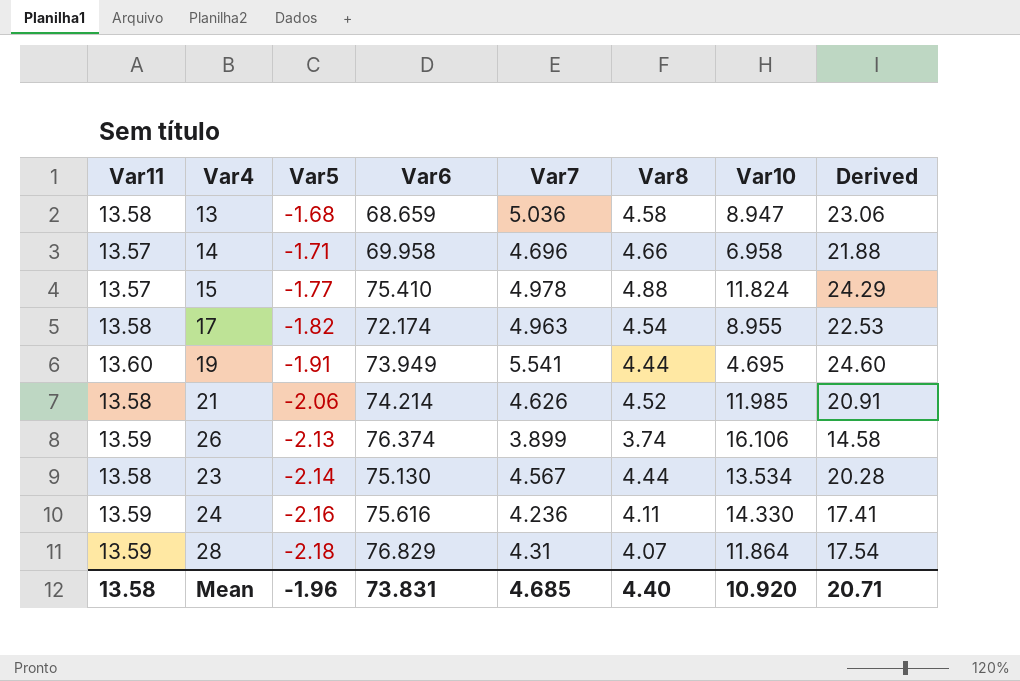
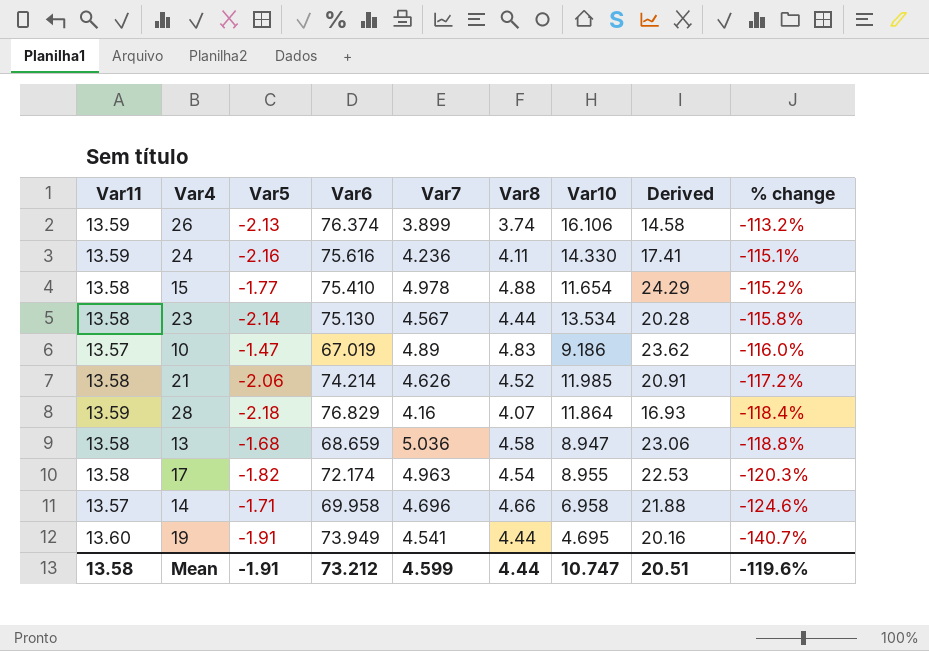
row order: Var5 descending -> % change descending
column % change | formula: none -> ([Var5] - [Var10]) / [Var10]
15 | Var11: 13.57 -> 13.58
15 | Var10: 11.824 -> 11.654
row 10: none -> 13.57 | -1.47 | 67.019 | 4.89 | 4.83 | 9.186 | 23.62 | -116.0%
28 | Var7: 4.31 -> 4.16
28 | Derived: 17.54 -> 16.93
19 | Var7: 5.541 -> 4.541
19 | Derived: 24.60 -> 20.16
Mean | Var5: -1.96 -> -1.91
Mean | Var6: 73.831 -> 73.212
Mean | Var7: 4.685 -> 4.599
Mean | Var8: 4.40 -> 4.44
Mean | Var10: 10.920 -> 10.747
Mean | Derived: 20.71 -> 20.51

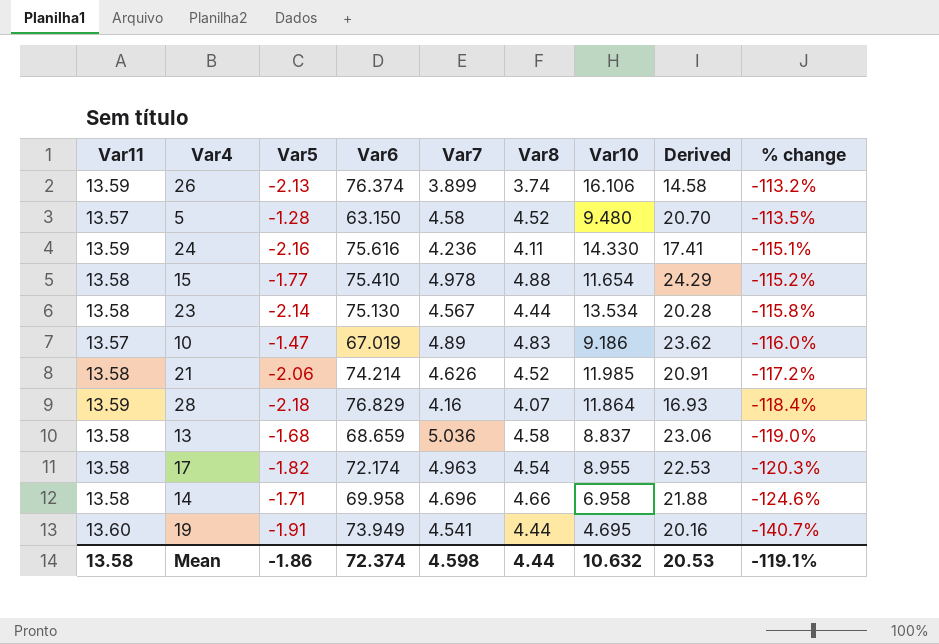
row 5: none -> 13.57 | -1.28 | 63.150 | 4.58 | 4.52 | 9.480 | 20.70 | -113.5%
13 | Var10: 8.947 -> 8.837
13 | % change: -118.8% -> -119.0%
14 | Var11: 13.57 -> 13.58
Mean | Var5: -1.91 -> -1.86
Mean | Var6: 73.212 -> 72.374
Mean | Var7: 4.599 -> 4.598
Mean | Var10: 10.747 -> 10.632
Mean | Derived: 20.51 -> 20.53
Mean | % change: -119.6% -> -119.1%

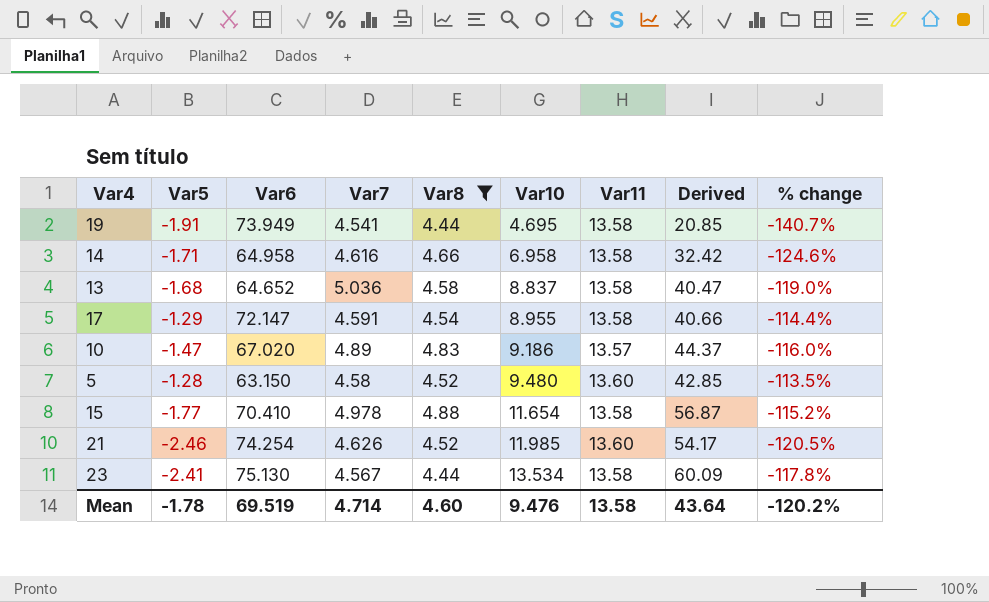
filter: none -> Var8 >= 4.44
row order: % change descending -> Var10 ascending
column Var11 | position: 1 -> 7
column Derived | formula: [Var7] * [Var8] -> [Var8] * [Var10]
19 | Var11: 13.60 -> 13.58
14 | Var6: 69.958 -> 64.958
14 | Var7: 4.696 -> 4.616
13 | Var6: 68.659 -> 64.652
17 | Var5: -1.82 -> -1.29
17 | Var6: 72.174 -> 72.147
17 | Var7: 4.963 -> 4.591
17 | % change: -120.3% -> -114.4%
10 | Var6: 67.019 -> 67.020
5 | Var11: 13.57 -> 13.60
15 | Var6: 75.410 -> 70.410
21 | Var5: -2.06 -> -2.46
21 | Var6: 74.214 -> 74.254
21 | Var11: 13.58 -> 13.60
21 | % change: -117.2% -> -120.5%
23 | Var5: -2.14 -> -2.41
23 | % change: -115.8% -> -117.8%
Mean | Var5: -1.86 -> -1.78
Mean | Var6: 72.374 -> 69.519
Mean | Var7: 4.598 -> 4.714
Mean | Var8: 4.44 -> 4.60
Mean | Var10: 10.632 -> 9.476
Mean | Derived: 20.53 -> 43.64
Mean | % change: -119.1% -> -120.2%

